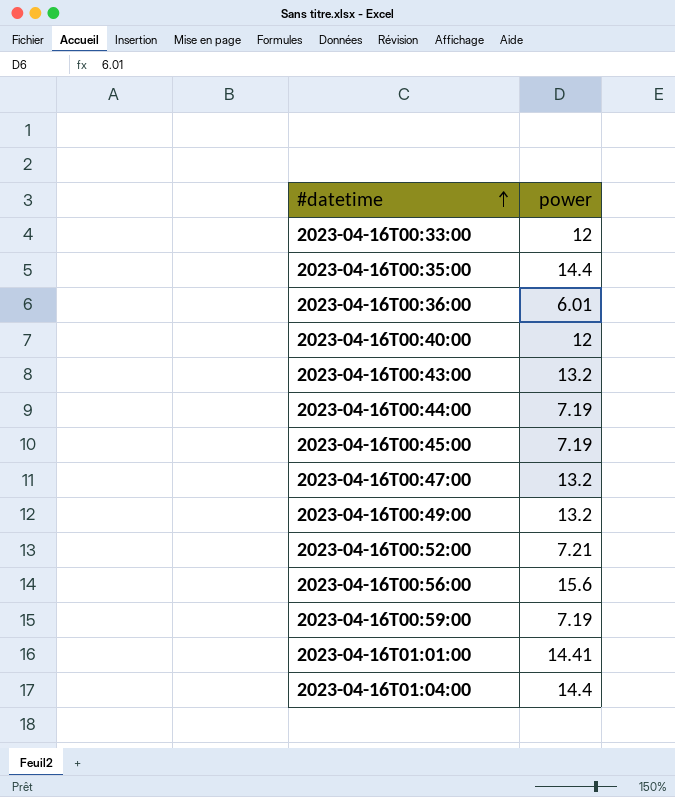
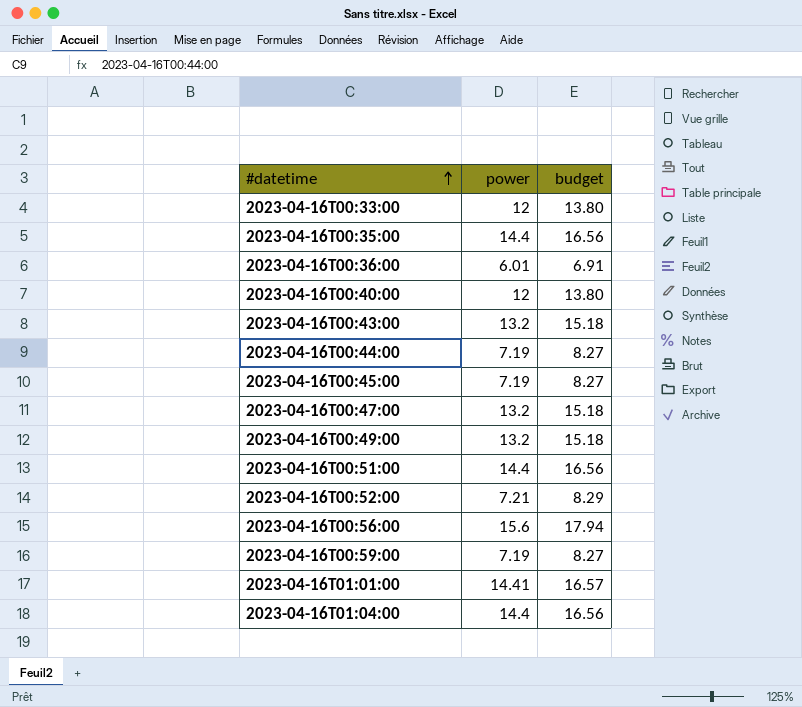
column budget | formula: none -> [power] * 1.15
row 2023-04-16T00:51:00: none -> 14.4 | 16.56

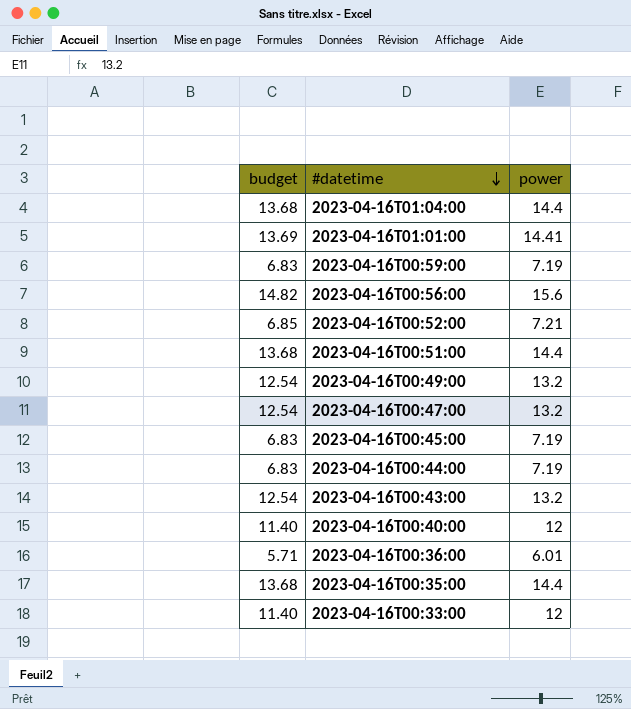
row order: #datetime ascending -> #datetime descending
column budget | formula: [power] * 1.15 -> [power] * 0.95
column budget | position: 3 -> 1

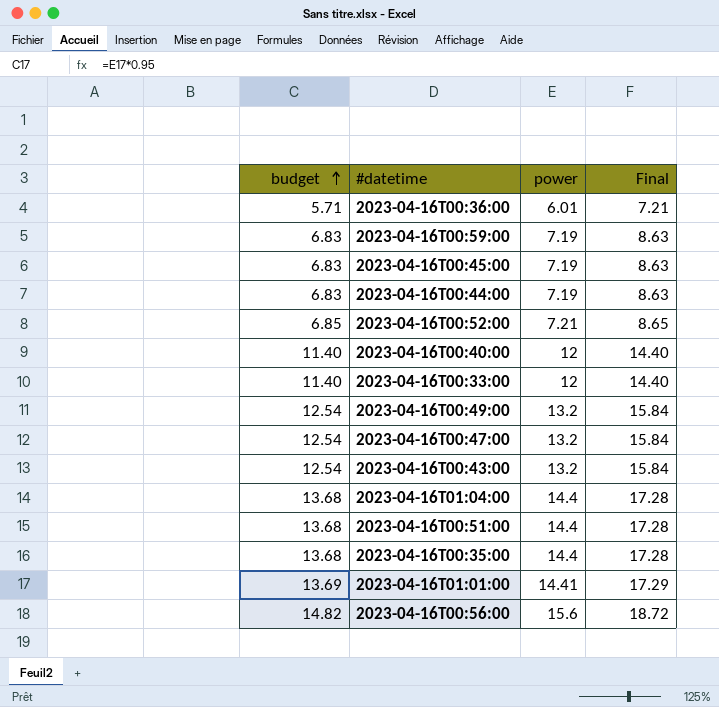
row order: #datetime descending -> budget ascending
column Final | formula: none -> [power] * 1.2

